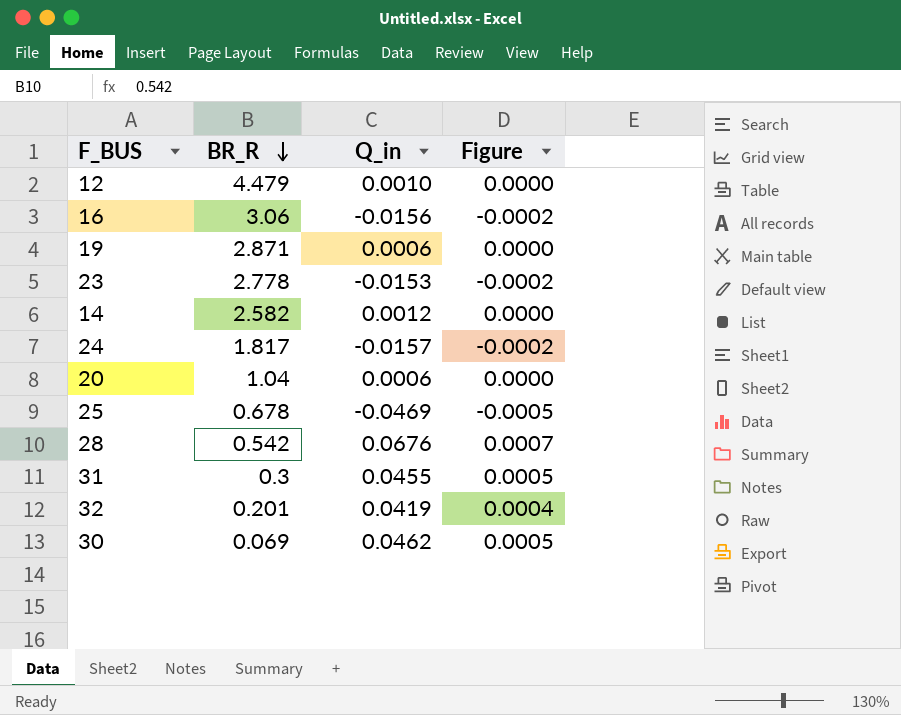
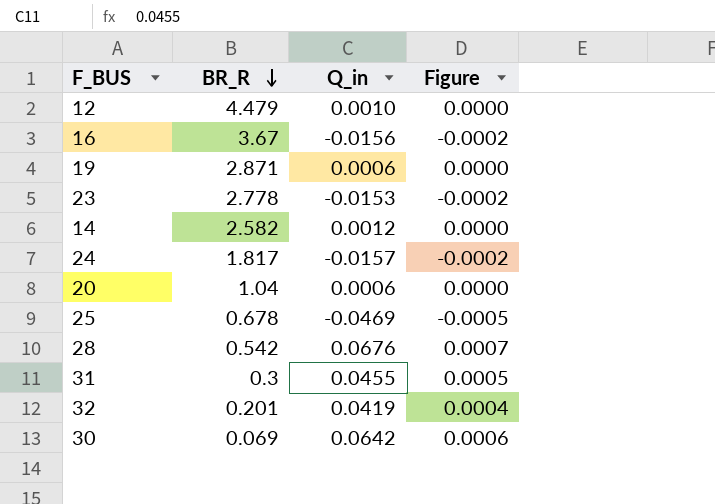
16 | BR_R: 3.06 -> 3.67
30 | Q_in: 0.0462 -> 0.0642
30 | Figure: 0.0005 -> 0.0006

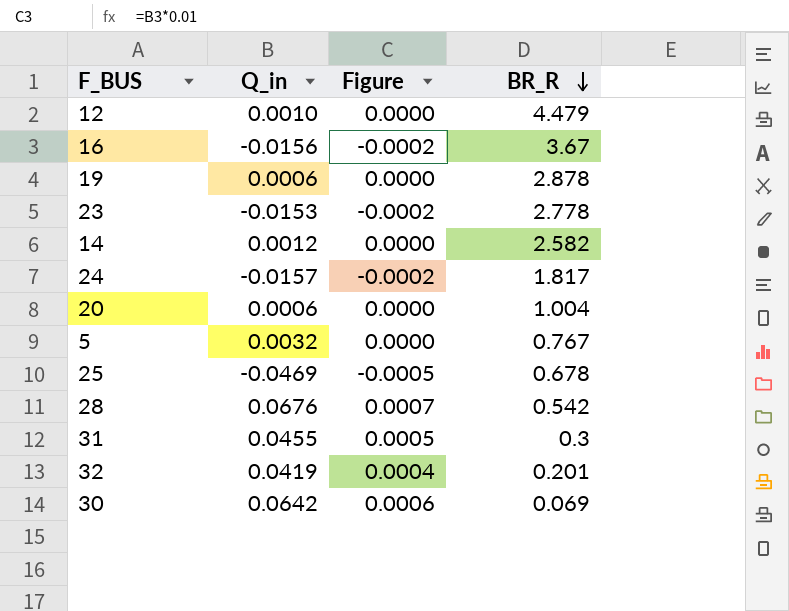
column BR_R | position: 2 -> 4
19 | BR_R: 2.871 -> 2.878
20 | BR_R: 1.04 -> 1.004
row 5: none -> 0.0032 | 0.0000 | 0.767

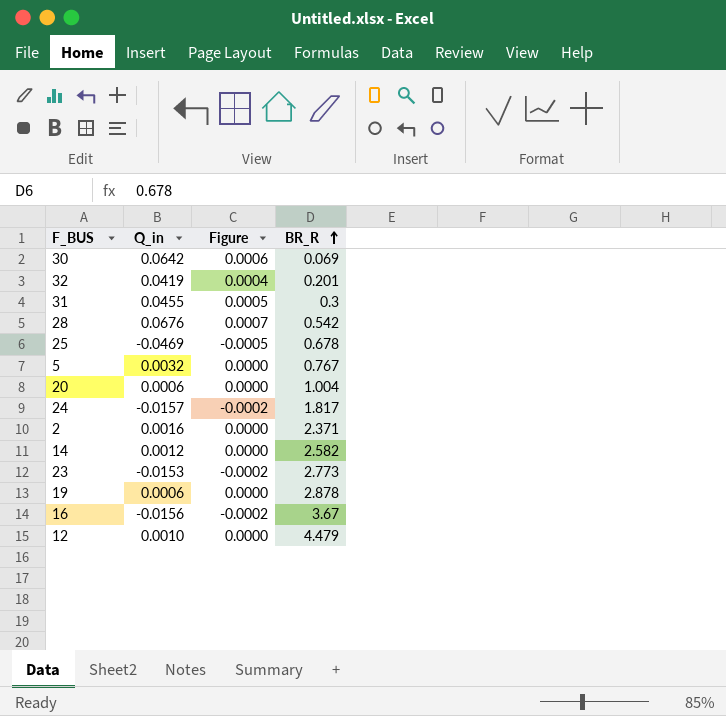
row order: BR_R descending -> BR_R ascending
row 2: none -> 0.0016 | 0.0000 | 2.371
23 | BR_R: 2.778 -> 2.773

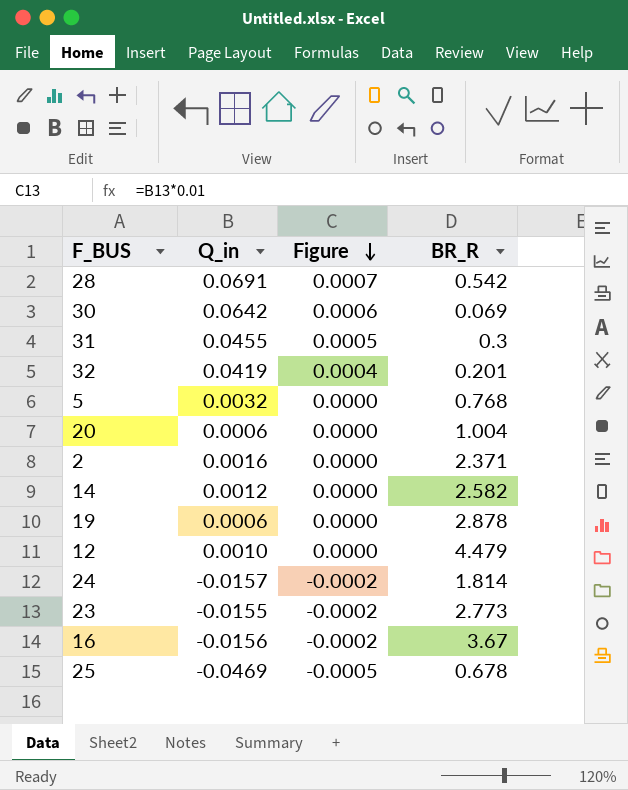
row order: BR_R ascending -> Figure descending
28 | Q_in: 0.0676 -> 0.0691
5 | BR_R: 0.767 -> 0.768
24 | BR_R: 1.817 -> 1.814
23 | Q_in: -0.0153 -> -0.0155

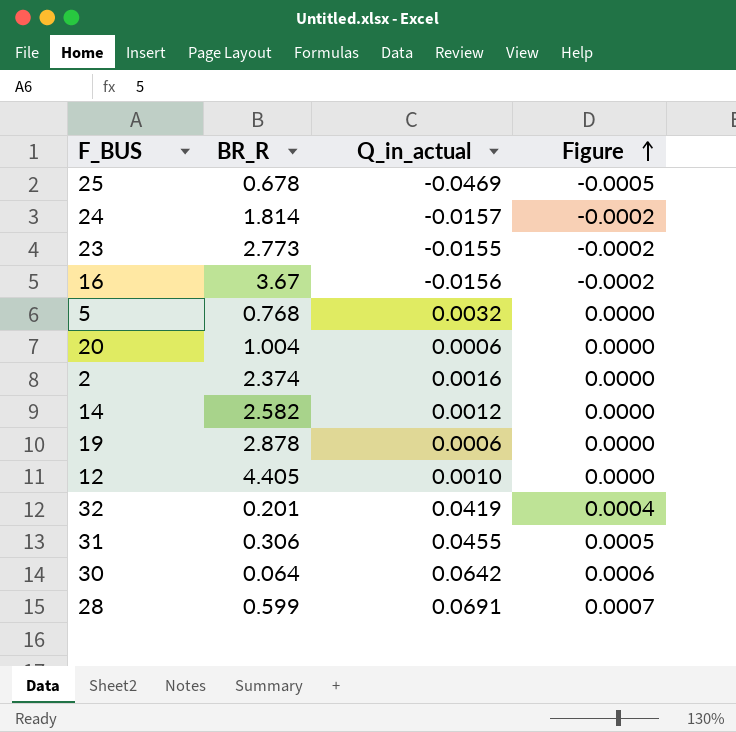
row order: Figure descending -> Figure ascending
column BR_R | position: 4 -> 2
column name: Q_in -> Q_in_actual
2 | BR_R: 2.371 -> 2.374
12 | BR_R: 4.479 -> 4.405
31 | BR_R: 0.3 -> 0.306
30 | BR_R: 0.069 -> 0.064
28 | BR_R: 0.542 -> 0.599

